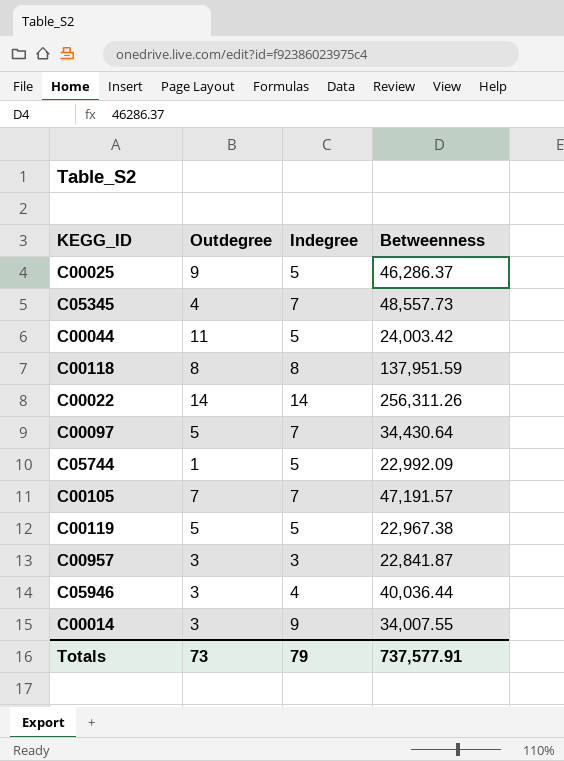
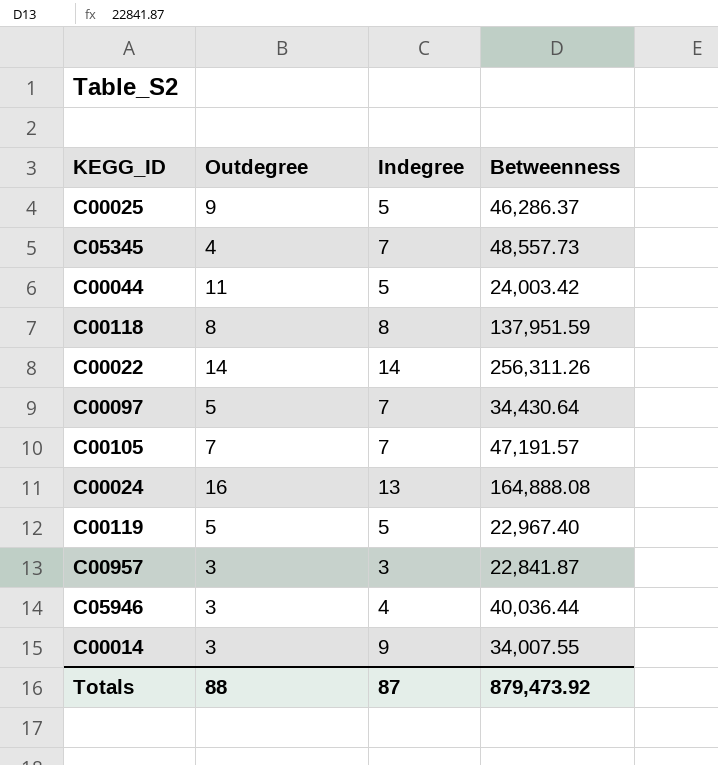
row C05744: 1 | 5 | 22,992.09 -> none
row C00024: none -> 16 | 13 | 164,888.08
C00119 | Betweenness: 22,967.38 -> 22,967.40
Totals | Outdegree: 73 -> 88
Totals | Indegree: 79 -> 87
Totals | Betweenness: 737,577.91 -> 879,473.92

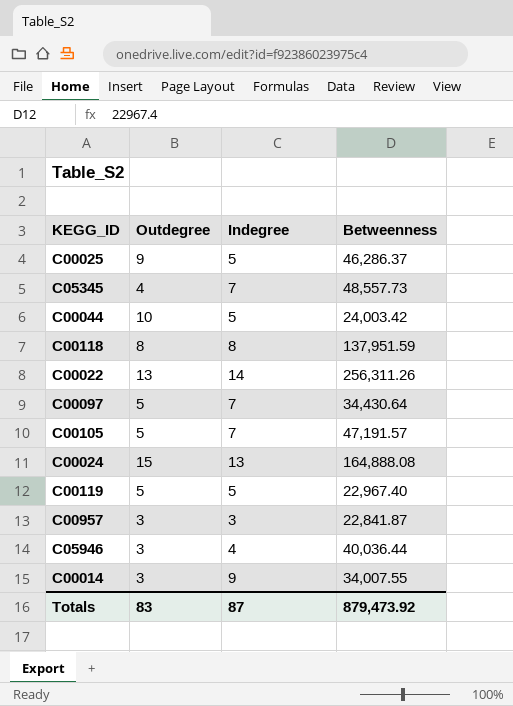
C00044 | Outdegree: 11 -> 10
C00022 | Outdegree: 14 -> 13
C00105 | Outdegree: 7 -> 5
C00024 | Outdegree: 16 -> 15
Totals | Outdegree: 88 -> 83

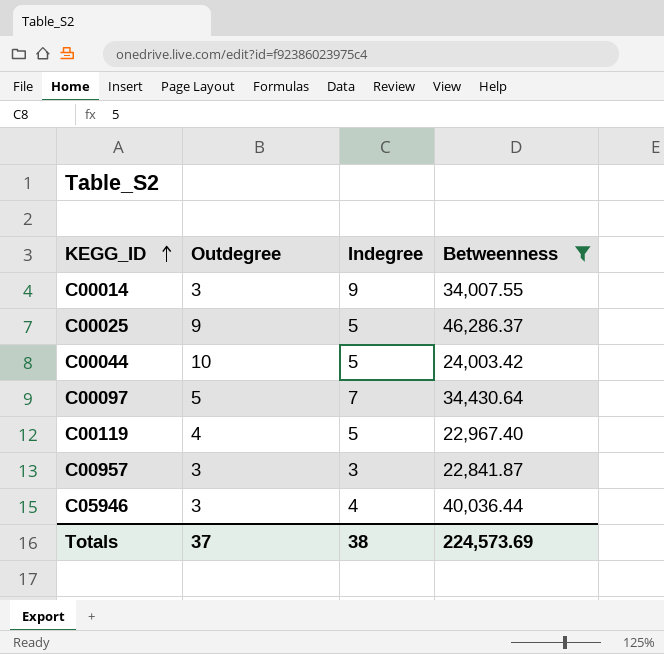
filter: none -> Betweenness <= 46,286.37
row order: none -> KEGG_ID ascending
C00119 | Outdegree: 5 -> 4
Totals | Outdegree: 83 -> 37
Totals | Indegree: 87 -> 38
Totals | Betweenness: 879,473.92 -> 224,573.69

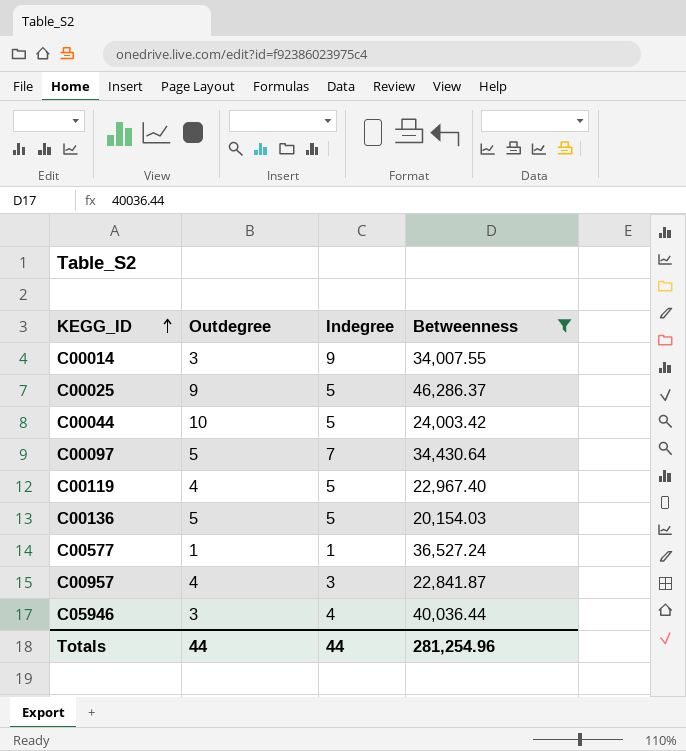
row C00136: none -> 5 | 5 | 20,154.03
row C00577: none -> 1 | 1 | 36,527.24
C00957 | Outdegree: 3 -> 4
Totals | Outdegree: 37 -> 44
Totals | Indegree: 38 -> 44
Totals | Betweenness: 224,573.69 -> 281,254.96

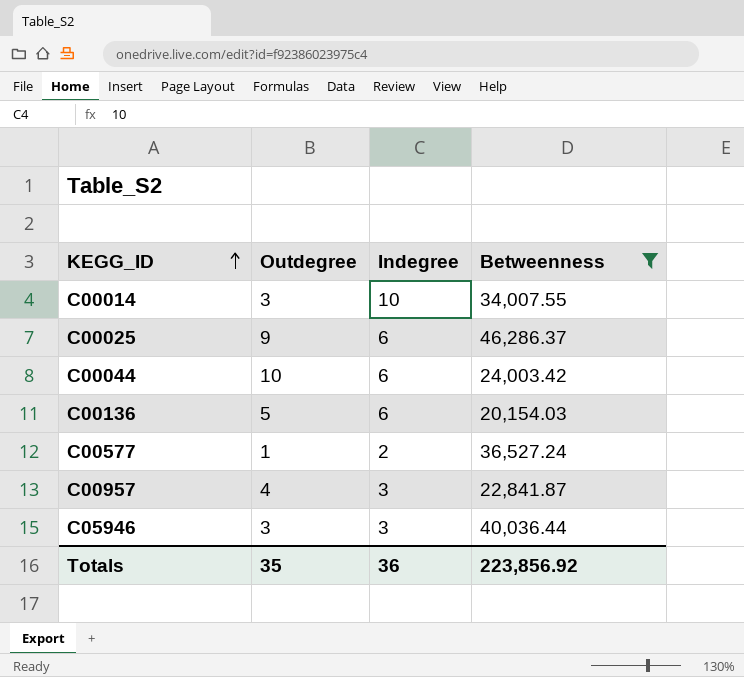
row C00097: 5 | 7 | 34,430.64 -> none
row C00119: 4 | 5 | 22,967.40 -> none
C00014 | Indegree: 9 -> 10
C00025 | Indegree: 5 -> 6
C00044 | Indegree: 5 -> 6
C00136 | Indegree: 5 -> 6
C00577 | Indegree: 1 -> 2
C05946 | Indegree: 4 -> 3
Totals | Outdegree: 44 -> 35
Totals | Indegree: 44 -> 36
Totals | Betweenness: 281,254.96 -> 223,856.92

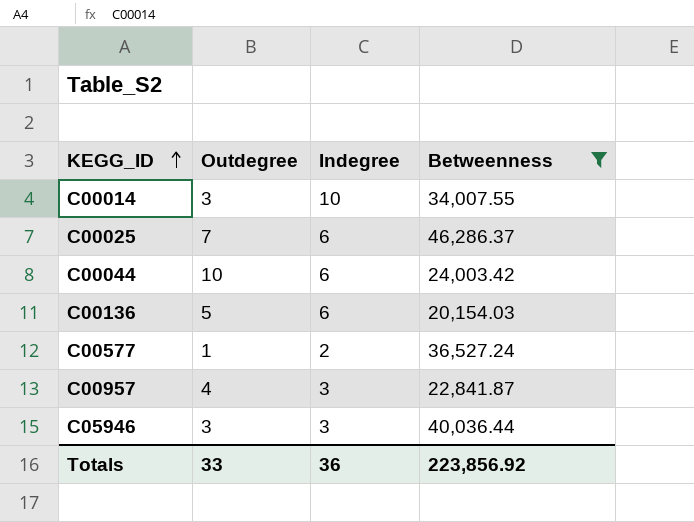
C00025 | Outdegree: 9 -> 7
Totals | Outdegree: 35 -> 33

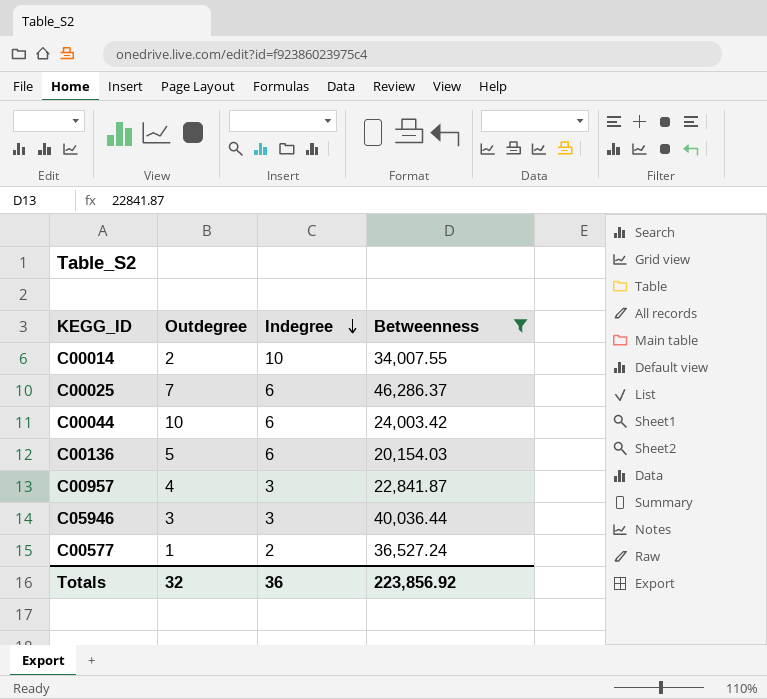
row order: KEGG_ID ascending -> Indegree descending
C00014 | Outdegree: 3 -> 2
Totals | Outdegree: 33 -> 32

